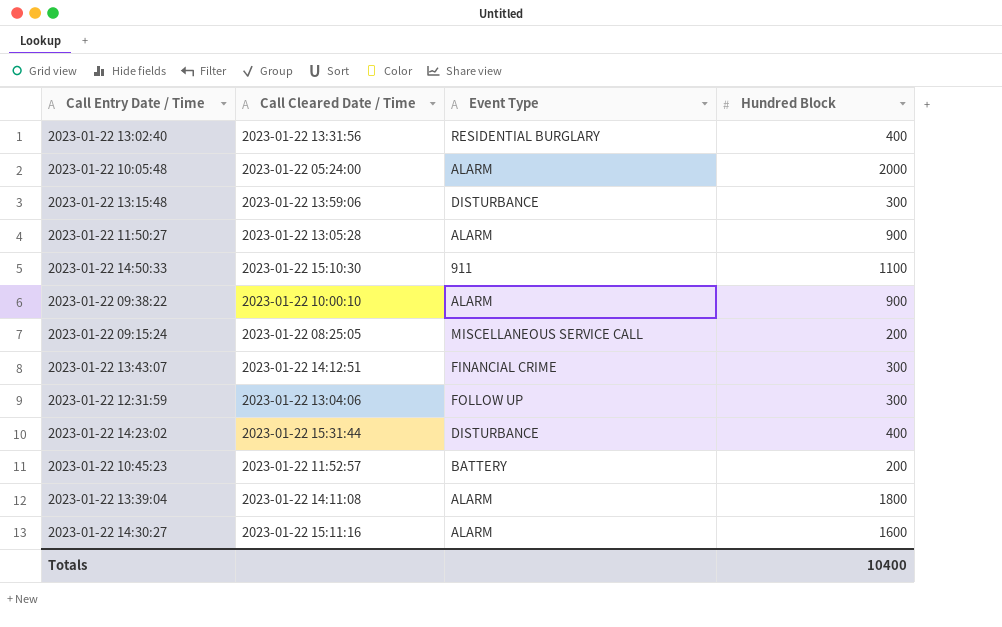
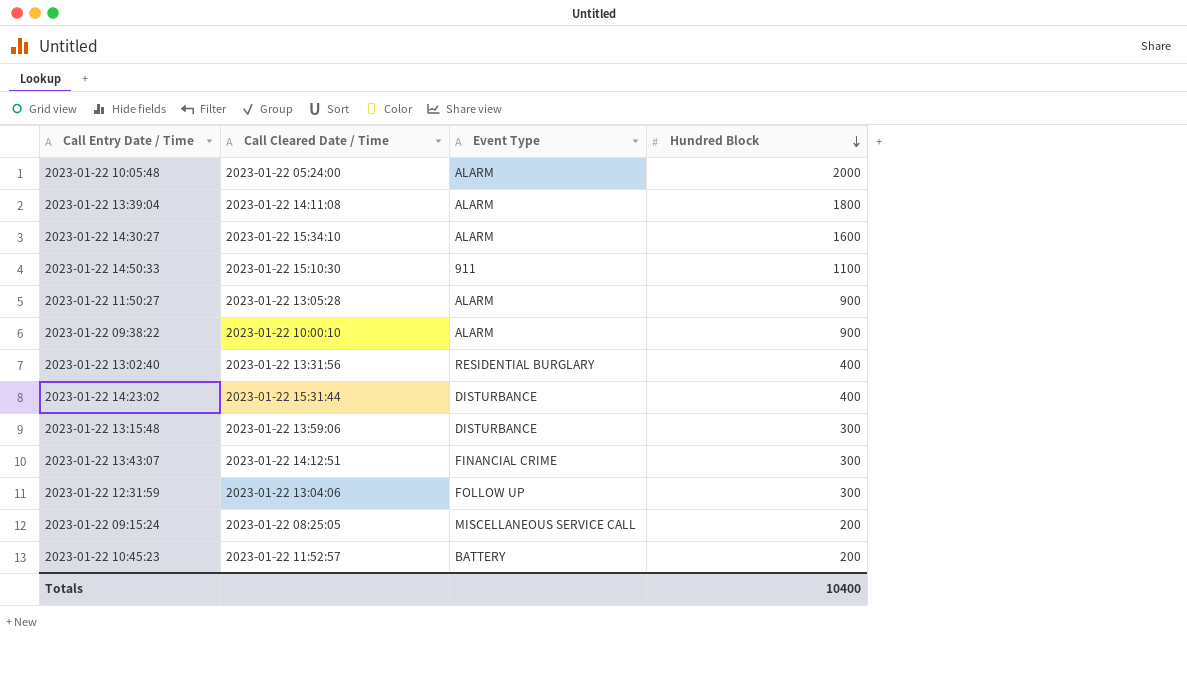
row order: none -> Hundred Block descending
2023-01-22 14:30:27 | Call Cleared Date / Time: 2023-01-22 15:11:16 -> 2023-01-22 15:34:10

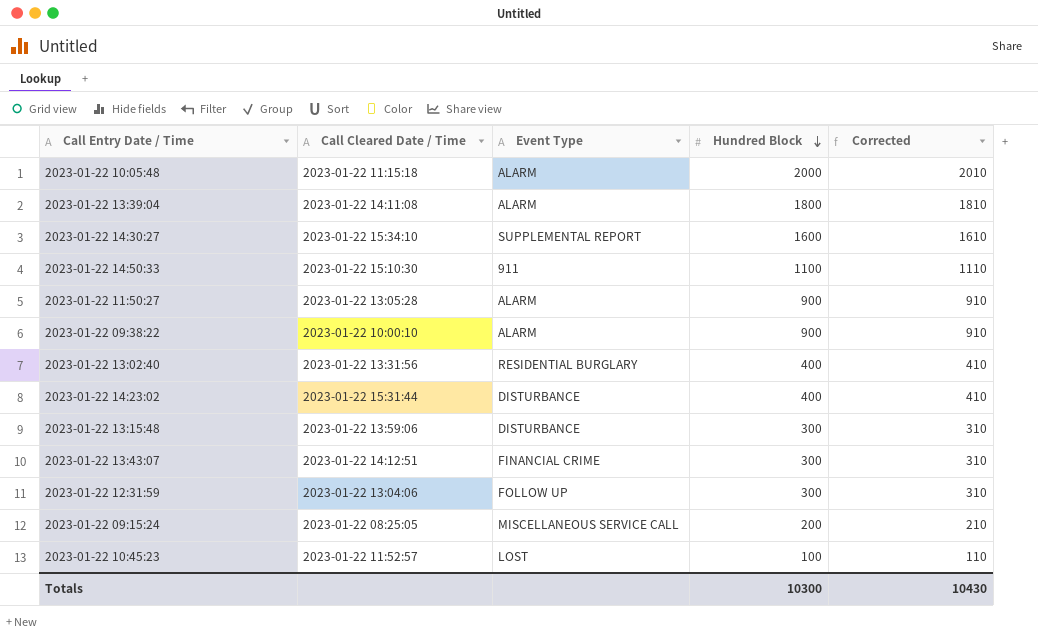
column Corrected | formula: none -> [Hundred Block] + 10
2023-01-22 10:05:48 | Call Cleared Date / Time: 2023-01-22 05:24:00 -> 2023-01-22 11:15:18
2023-01-22 14:30:27 | Event Type: ALARM -> SUPPLEMENTAL REPORT
2023-01-22 10:45:23 | Event Type: BATTERY -> LOST
2023-01-22 10:45:23 | Hundred Block: 200 -> 100
Totals | Hundred Block: 10400 -> 10300

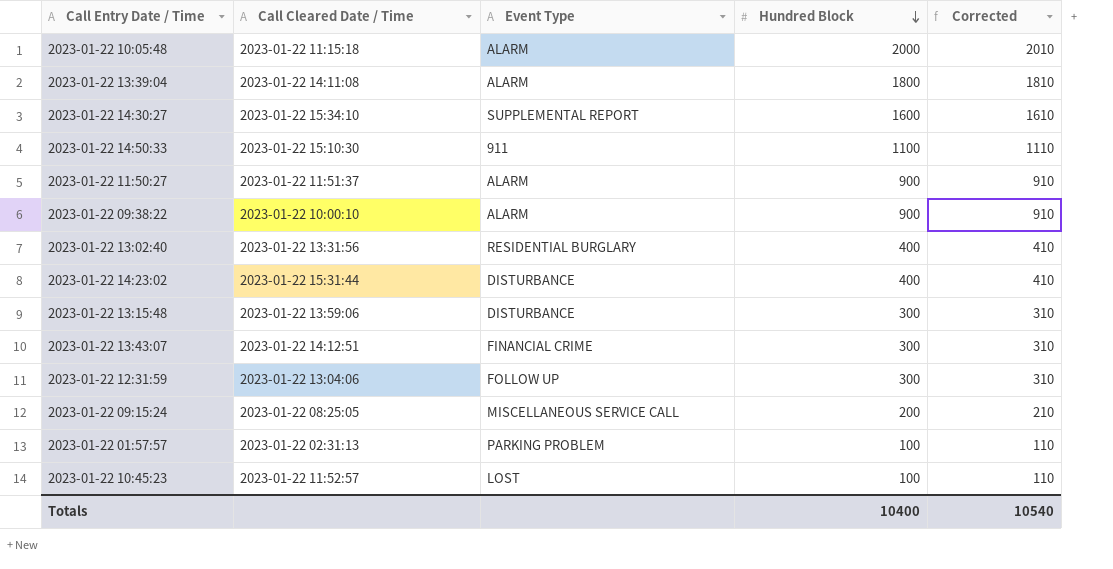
2023-01-22 11:50:27 | Call Cleared Date / Time: 2023-01-22 13:05:28 -> 2023-01-22 11:51:37
row 2023-01-22 01:57:57: none -> 2023-01-22 02:31:13 | PARKING PROBLEM | 100 | 110
Totals | Hundred Block: 10300 -> 10400
Totals | Corrected: 10430 -> 10540

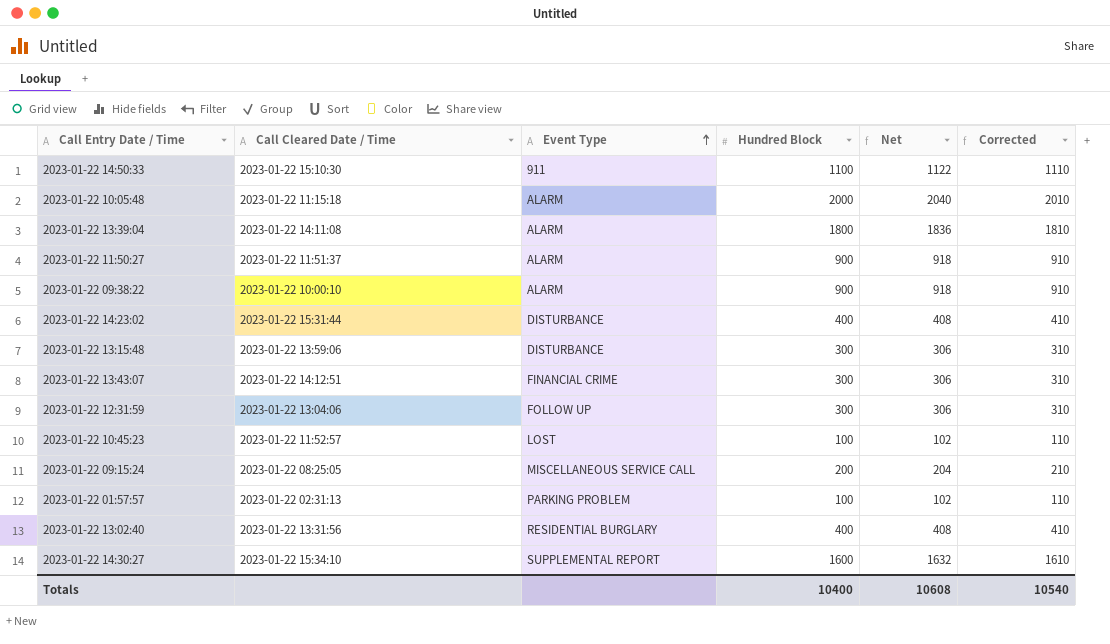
row order: Hundred Block descending -> Event Type ascending
column Net | formula: none -> [Hundred Block] * 1.02

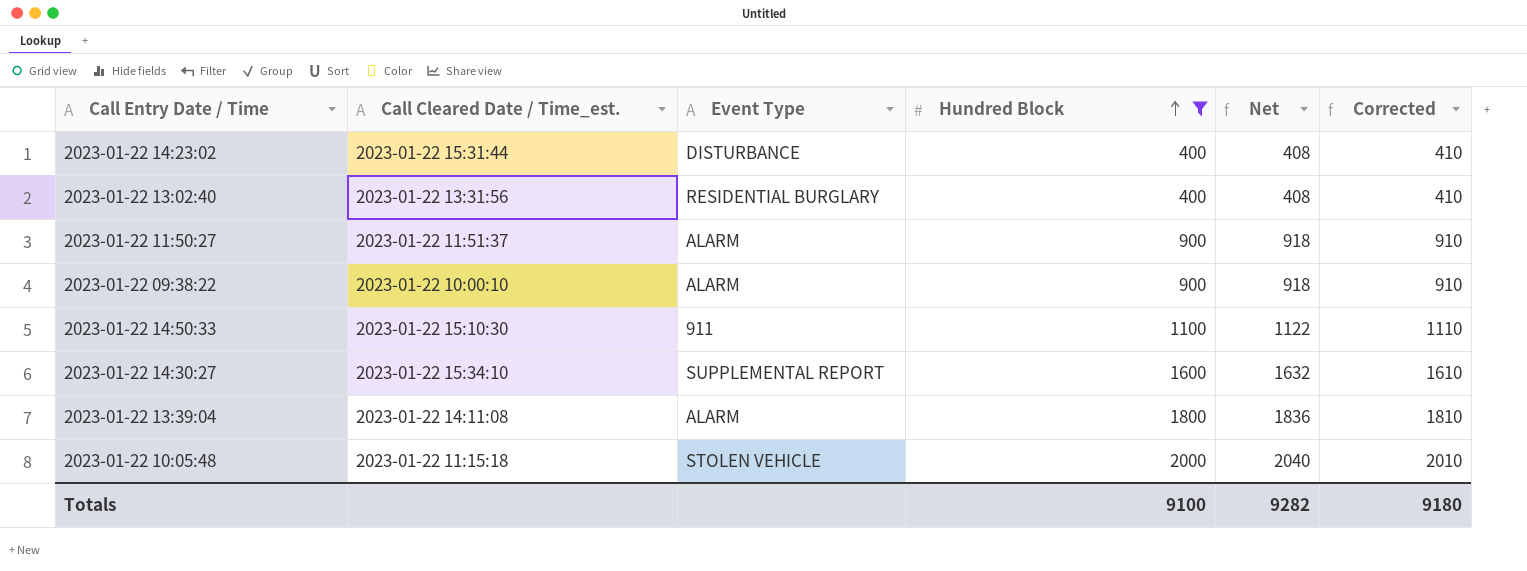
filter: none -> Hundred Block >= 400
row order: Event Type ascending -> Hundred Block ascending
column name: Call Cleared Date / Time -> Call Cleared Date / Time_est.
2023-01-22 10:05:48 | Event Type: ALARM -> STOLEN VEHICLE
Totals | Hundred Block: 10400 -> 9100
Totals | Net: 10608 -> 9282
Totals | Corrected: 10540 -> 9180

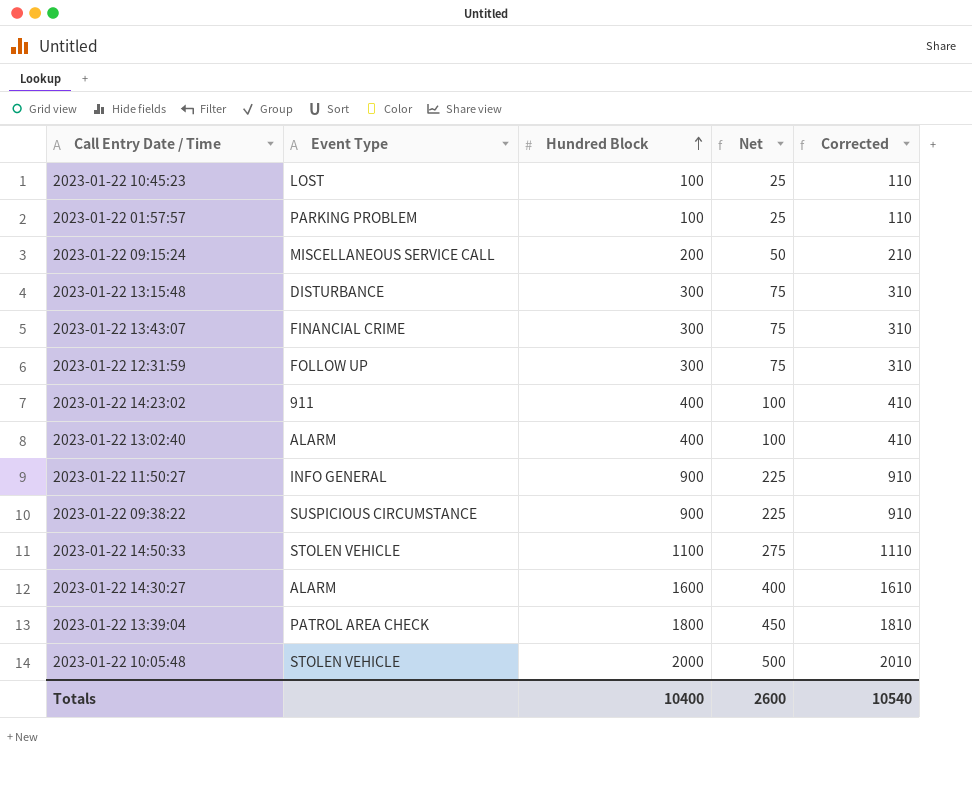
filter: Hundred Block >= 400 -> none
column Call Cleared Date / Time_est. | position: 2 -> none
column Net | formula: [Hundred Block] * 1.02 -> [Hundred Block] * 0.25
2023-01-22 14:23:02 | Event Type: DISTURBANCE -> 911
2023-01-22 13:02:40 | Event Type: RESIDENTIAL BURGLARY -> ALARM
2023-01-22 11:50:27 | Event Type: ALARM -> INFO GENERAL
2023-01-22 09:38:22 | Event Type: ALARM -> SUSPICIOUS CIRCUMSTANCE
2023-01-22 14:50:33 | Event Type: 911 -> STOLEN VEHICLE
2023-01-22 14:30:27 | Event Type: SUPPLEMENTAL REPORT -> ALARM
2023-01-22 13:39:04 | Event Type: ALARM -> PATROL AREA CHECK
Totals | Hundred Block: 9100 -> 10400
Totals | Net: 9282 -> 2600
Totals | Corrected: 9180 -> 10540

